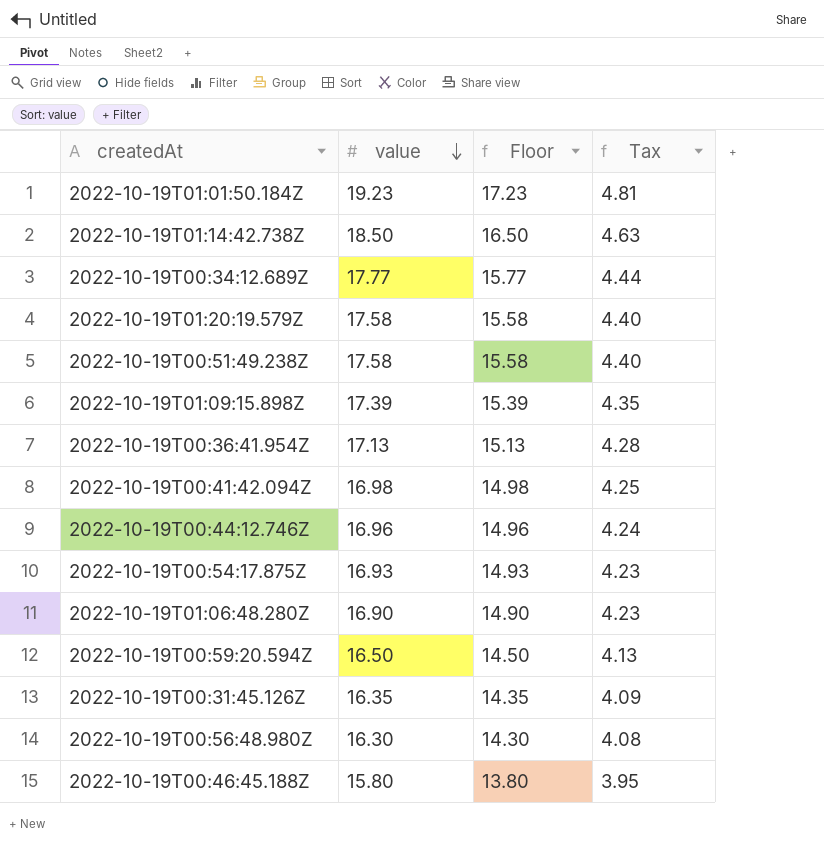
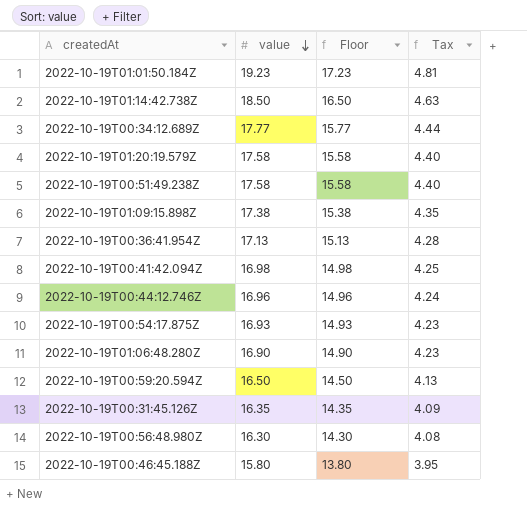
2022-10-19T01:09:15.898Z | value: 17.39 -> 17.38
2022-10-19T01:09:15.898Z | Floor: 15.39 -> 15.38

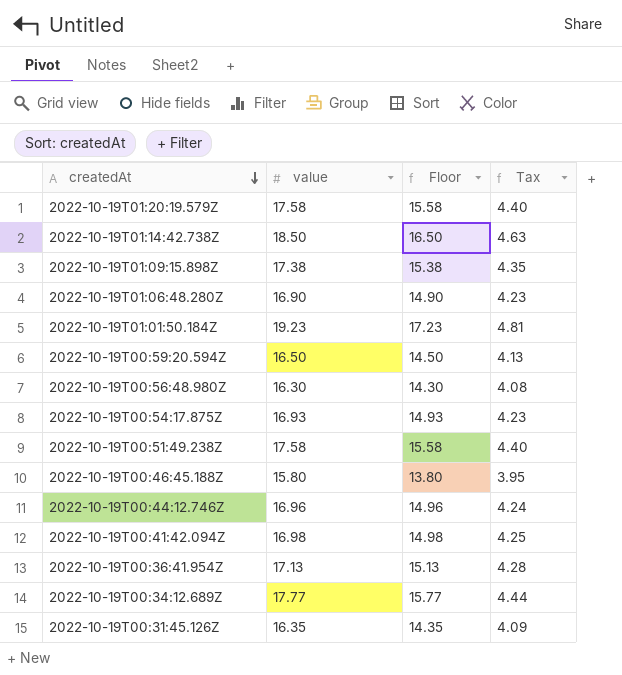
row order: value descending -> createdAt descending

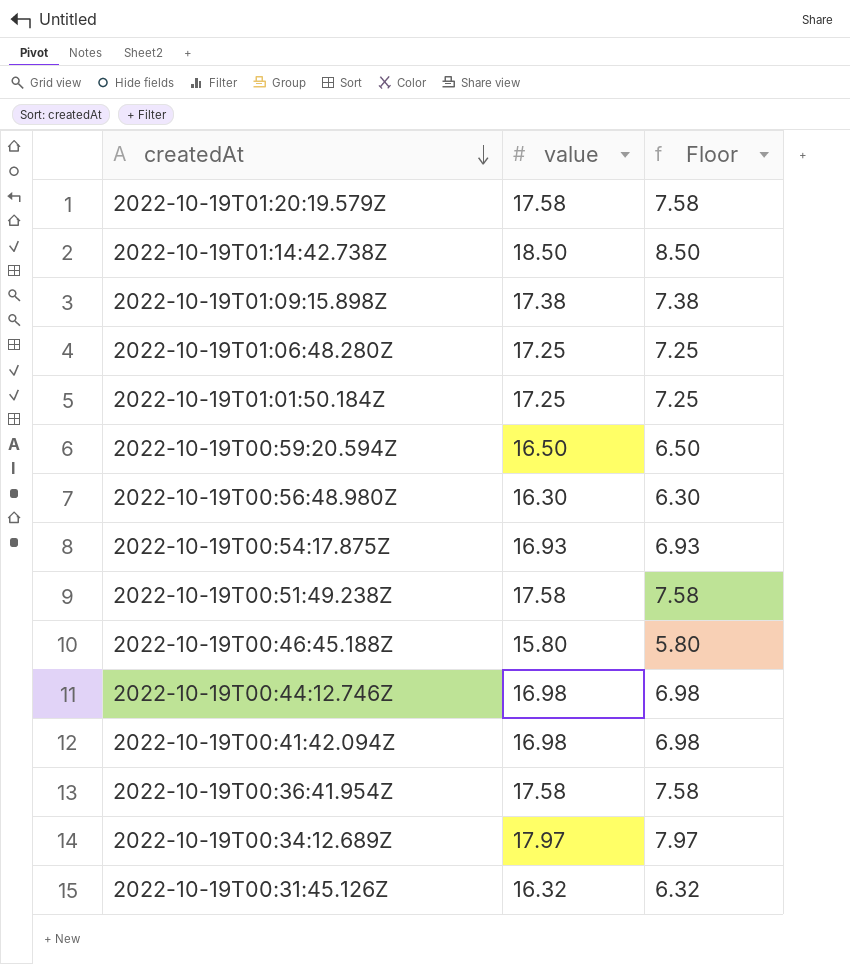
column Tax | formula: [value] * 0.25 -> none
column Floor | formula: [value] - 2 -> [value] - 10
2022-10-19T01:06:48.280Z | value: 16.90 -> 17.25
2022-10-19T01:01:50.184Z | value: 19.23 -> 17.25
2022-10-19T00:44:12.746Z | value: 16.96 -> 16.98
2022-10-19T00:36:41.954Z | value: 17.13 -> 17.58
2022-10-19T00:34:12.689Z | value: 17.77 -> 17.97
2022-10-19T00:31:45.126Z | value: 16.35 -> 16.32

